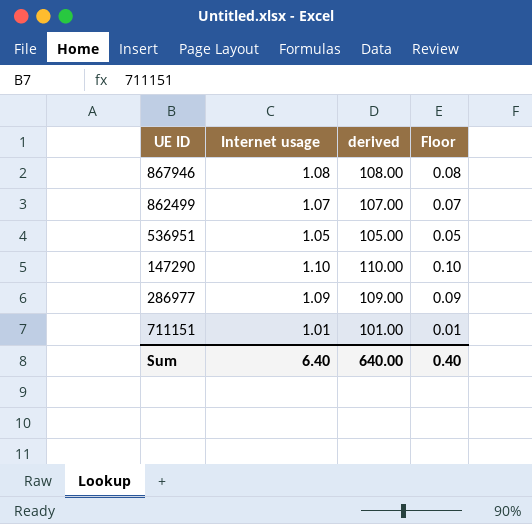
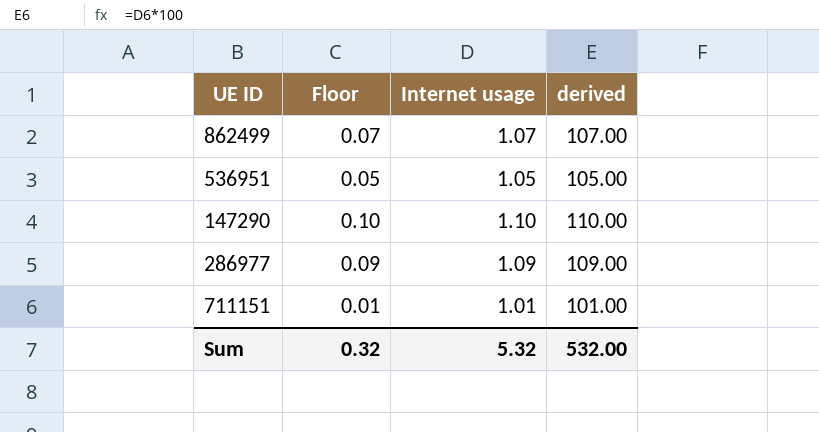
column Floor | position: 4 -> 2
row 867946: 1.08 | 108.00 | 0.08 -> none
Sum | Floor: 0.40 -> 0.32
Sum | Internet usage: 6.40 -> 5.32
Sum | derived: 640.00 -> 532.00

